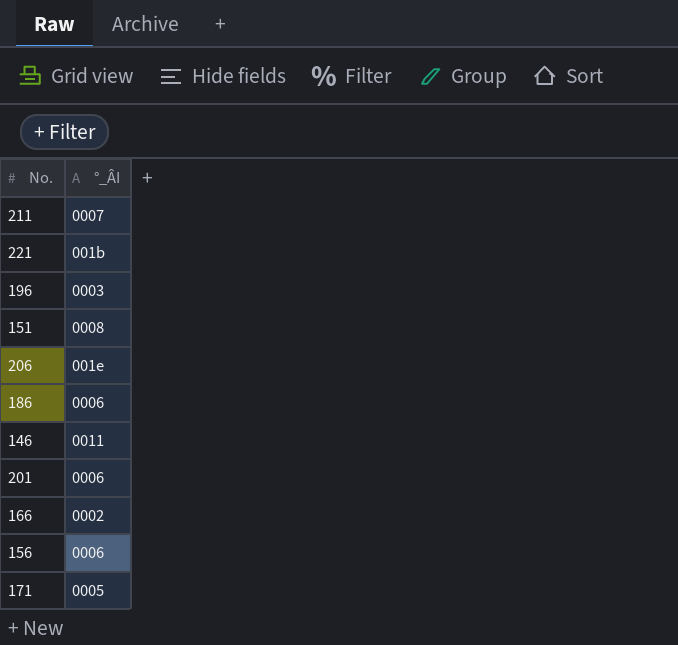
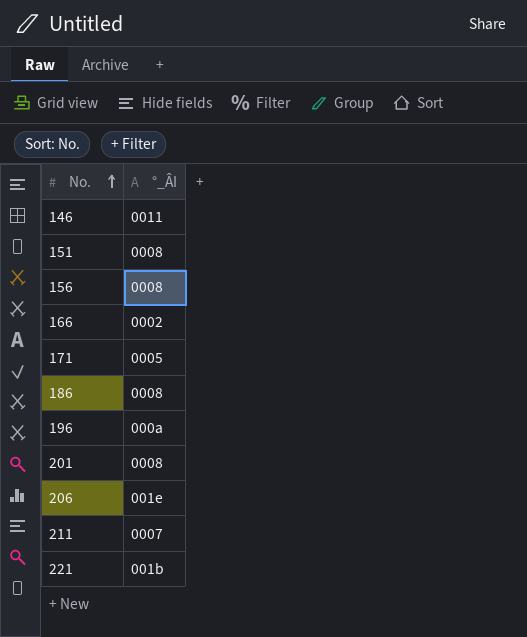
row order: none -> No. ascending
156 | °_ÂI: 0006 -> 0008
186 | °_ÂI: 0006 -> 0008
196 | °_ÂI: 0003 -> 000a
201 | °_ÂI: 0006 -> 0008

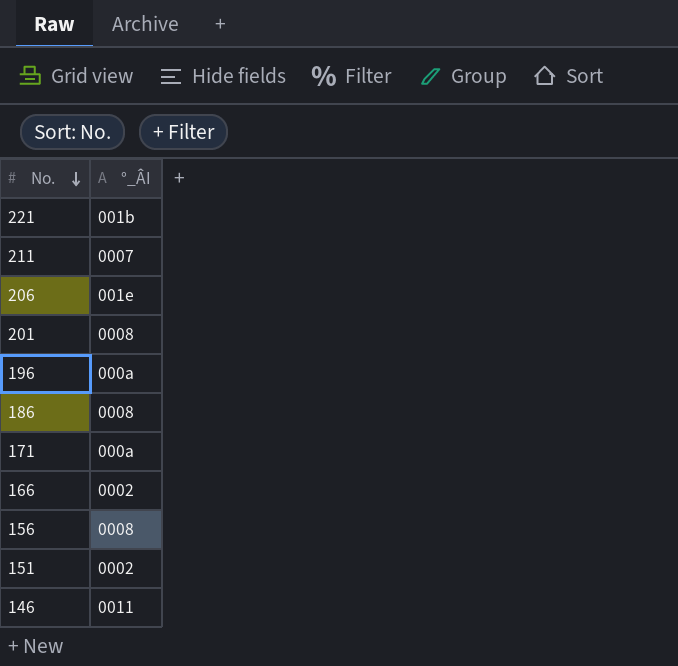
row order: No. ascending -> No. descending
171 | °_ÂI: 0005 -> 000a
151 | °_ÂI: 0008 -> 0002

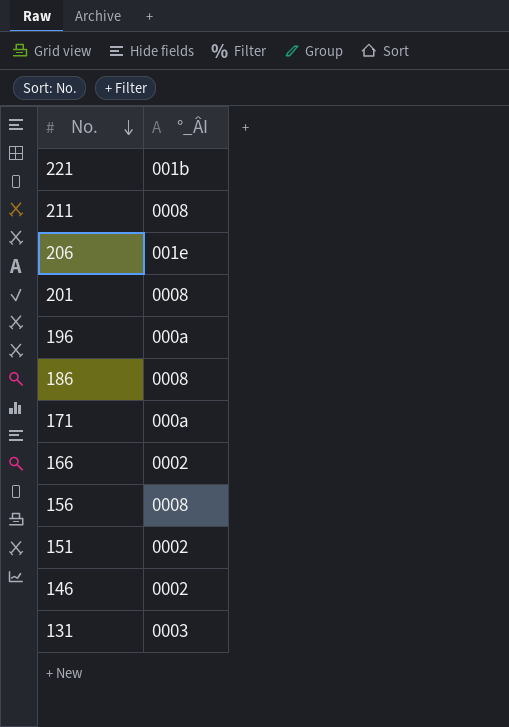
211 | °_ÂI: 0007 -> 0008
146 | °_ÂI: 0011 -> 0002
row 131: none -> 0003

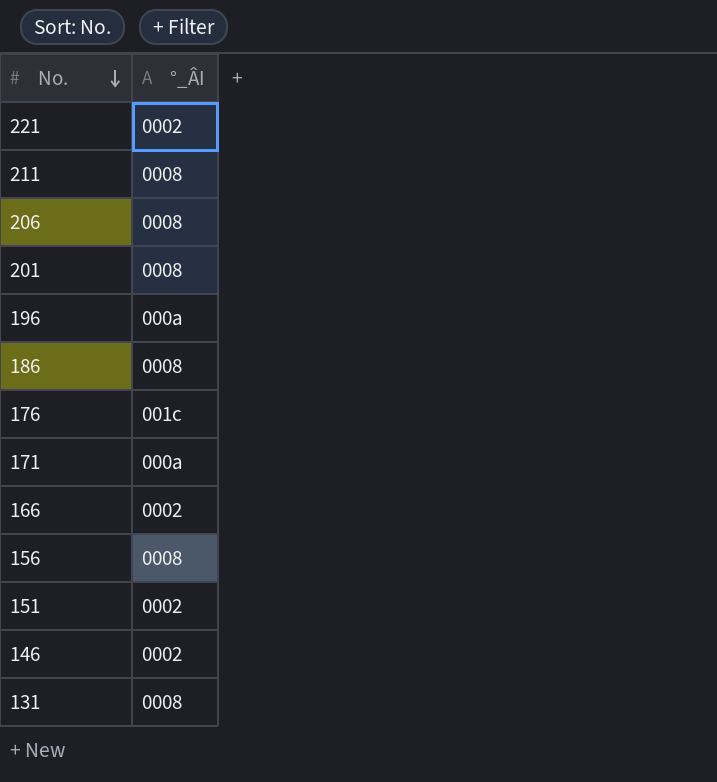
221 | °_ÂI: 001b -> 0002
206 | °_ÂI: 001e -> 0008
row 176: none -> 001c
131 | °_ÂI: 0003 -> 0008

